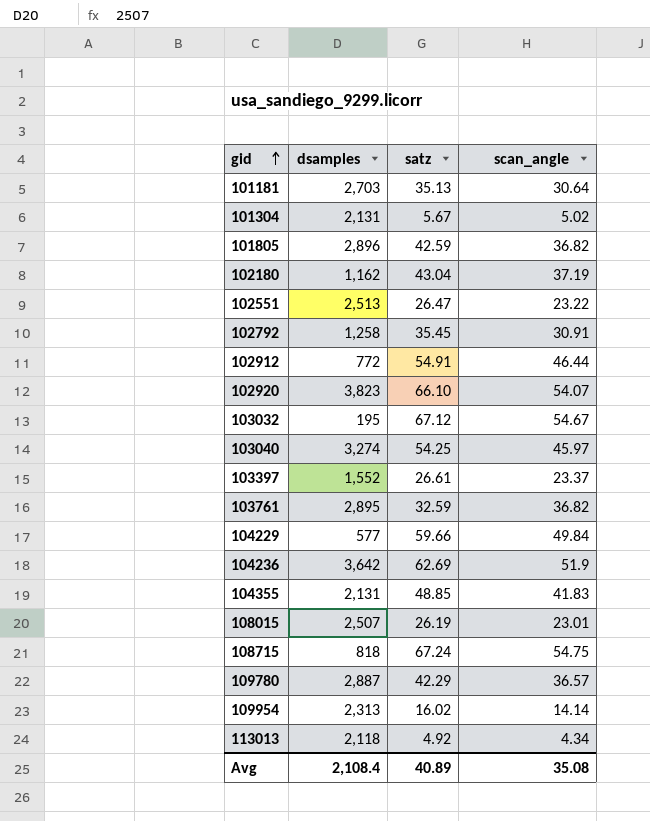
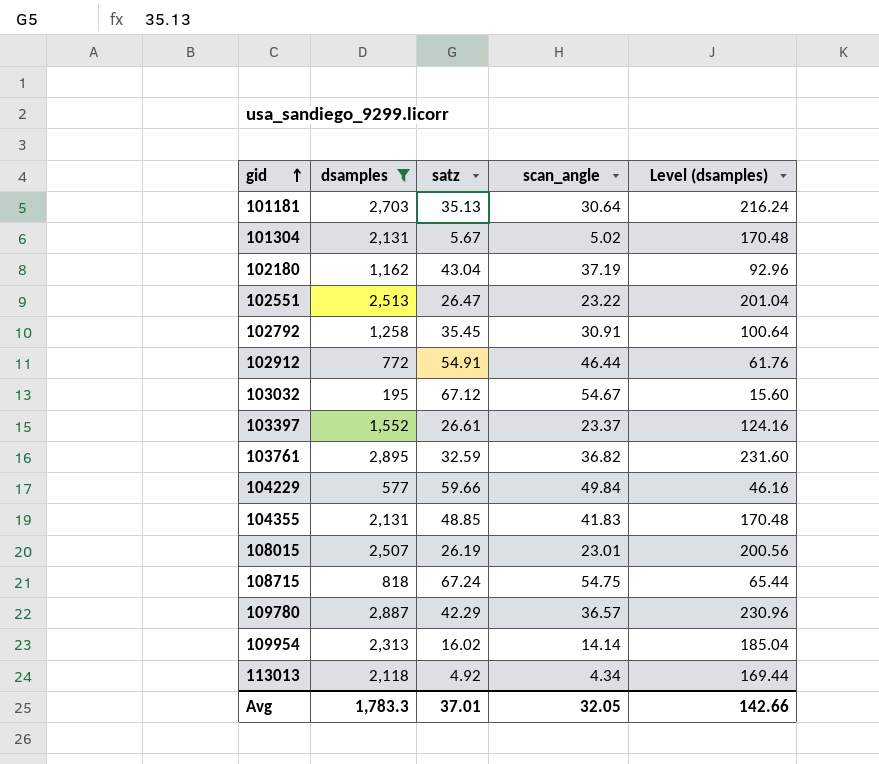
filter: none -> dsamples <= 2,895
column Level (dsamples) | formula: none -> [dsamples] * 0.08
Avg | dsamples: 2,108.4 -> 1,783.3
Avg | satz: 40.89 -> 37.01
Avg | scan_angle: 35.08 -> 32.05

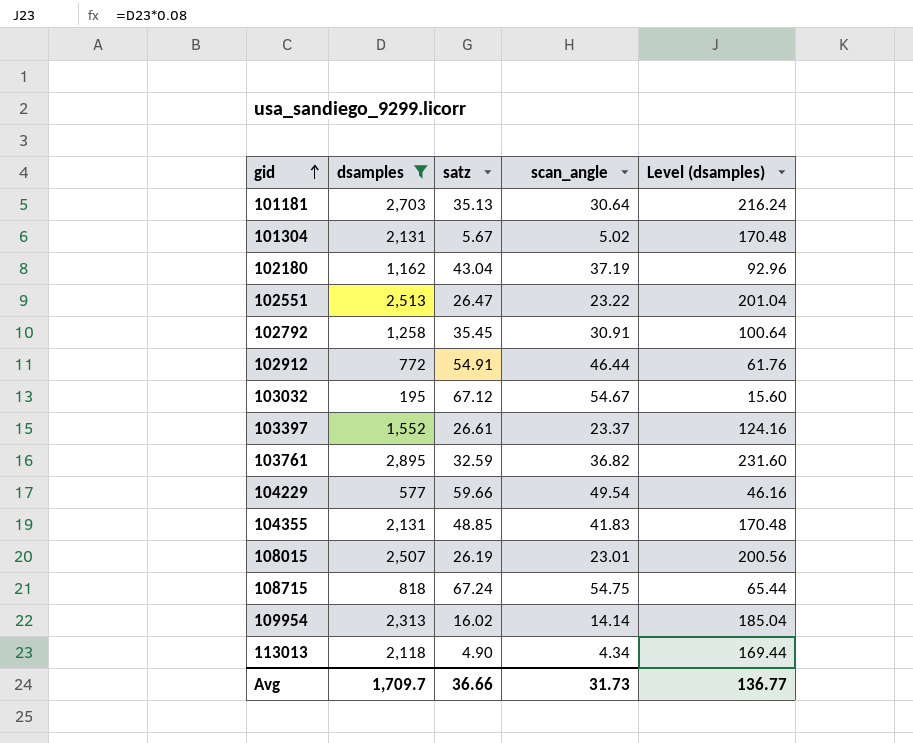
row 109780: 2,887 | 42.29 | 36.57 | 230.96 -> none
104229 | scan_angle: 49.84 -> 49.54
113013 | satz: 4.92 -> 4.90
Avg | dsamples: 1,783.3 -> 1,709.7
Avg | satz: 37.01 -> 36.66
Avg | scan_angle: 32.05 -> 31.73
Avg | Level (dsamples): 142.66 -> 136.77

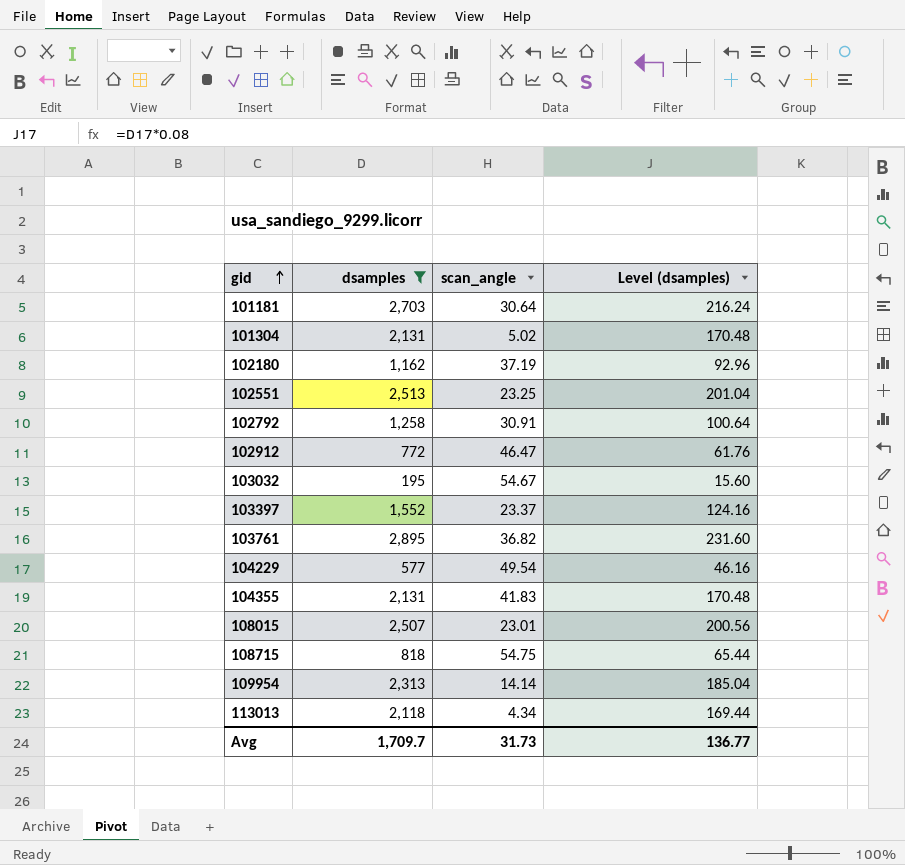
column satz | position: 3 -> none
102551 | scan_angle: 23.22 -> 23.25
102912 | scan_angle: 46.44 -> 46.47

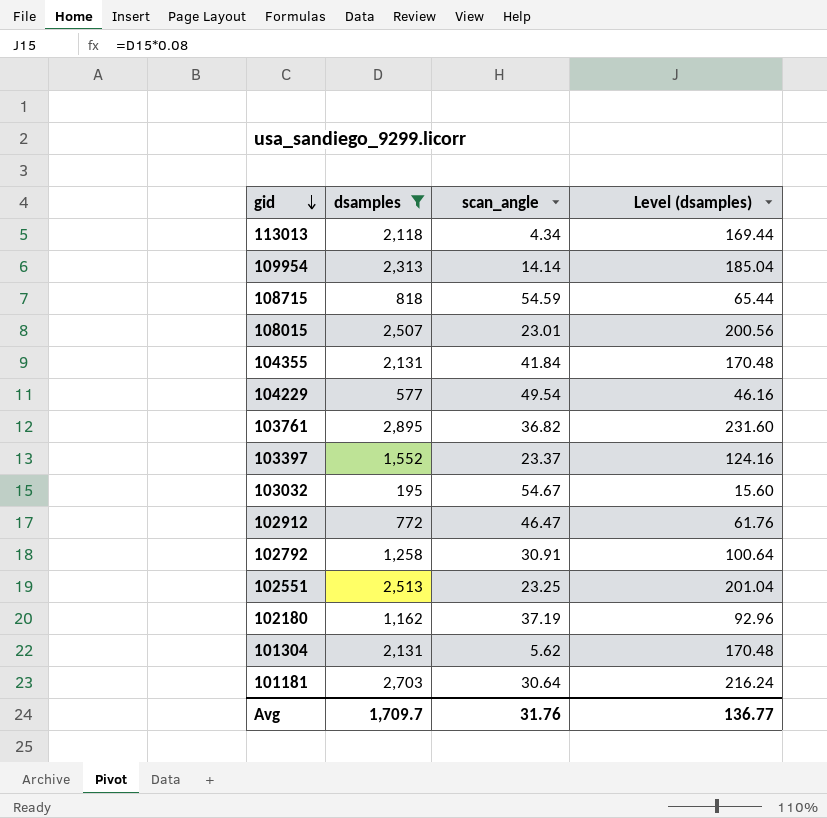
row order: gid ascending -> gid descending
108715 | scan_angle: 54.75 -> 54.59
104355 | scan_angle: 41.83 -> 41.84
101304 | scan_angle: 5.02 -> 5.62
Avg | scan_angle: 31.73 -> 31.76

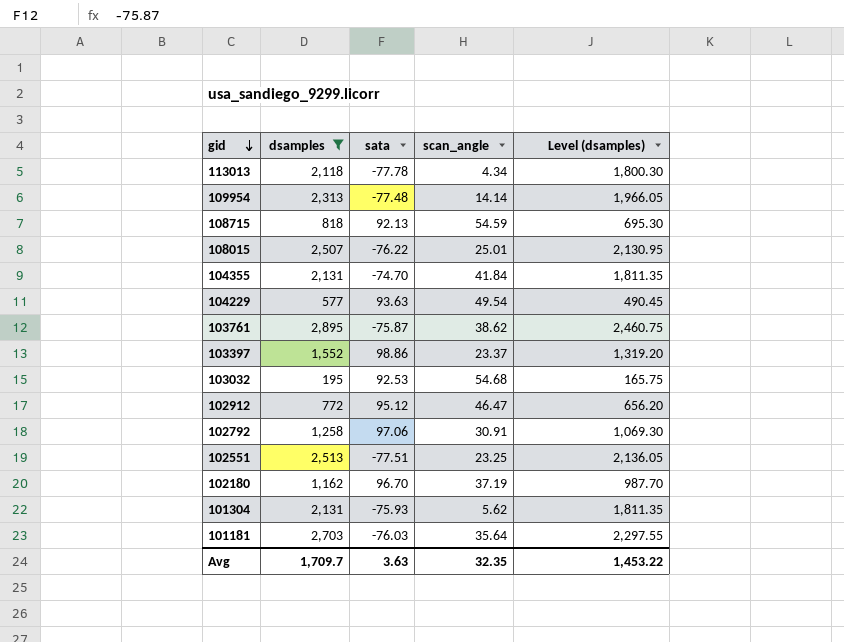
column sata | position: none -> 3
column Level (dsamples) | formula: [dsamples] * 0.08 -> [dsamples] * 0.85
108015 | scan_angle: 23.01 -> 25.01
103761 | scan_angle: 36.82 -> 38.62
103032 | scan_angle: 54.67 -> 54.68
101181 | scan_angle: 30.64 -> 35.64
Avg | scan_angle: 31.76 -> 32.35
Avg | Level (dsamples): 136.77 -> 1,453.22

